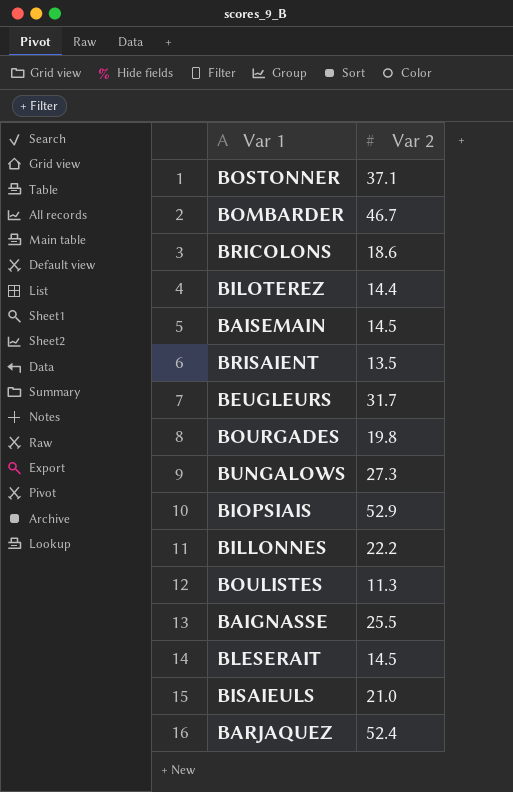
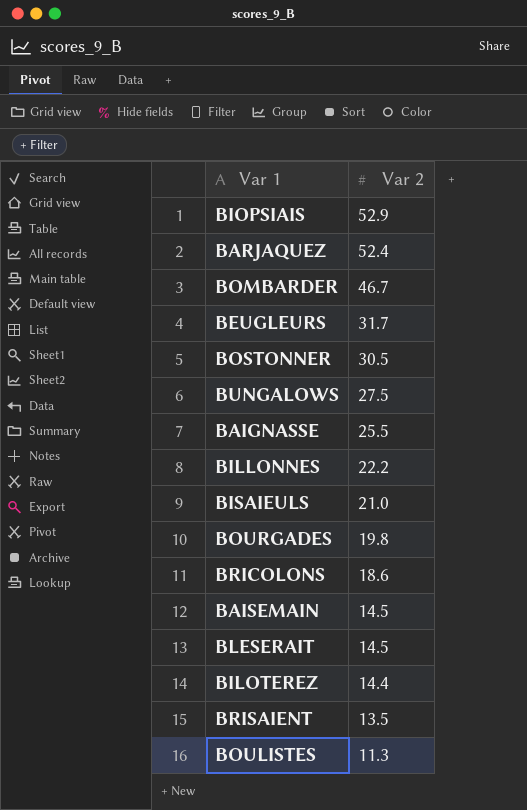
row order: none -> Var 2 descending
BOSTONNER | Var 2: 37.1 -> 30.5
BUNGALOWS | Var 2: 27.3 -> 27.5

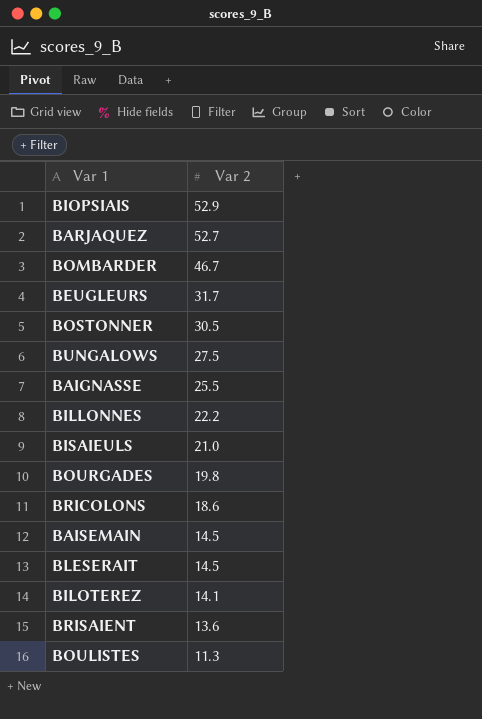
BARJAQUEZ | Var 2: 52.4 -> 52.7
BILOTEREZ | Var 2: 14.4 -> 14.1
BRISAIENT | Var 2: 13.5 -> 13.6

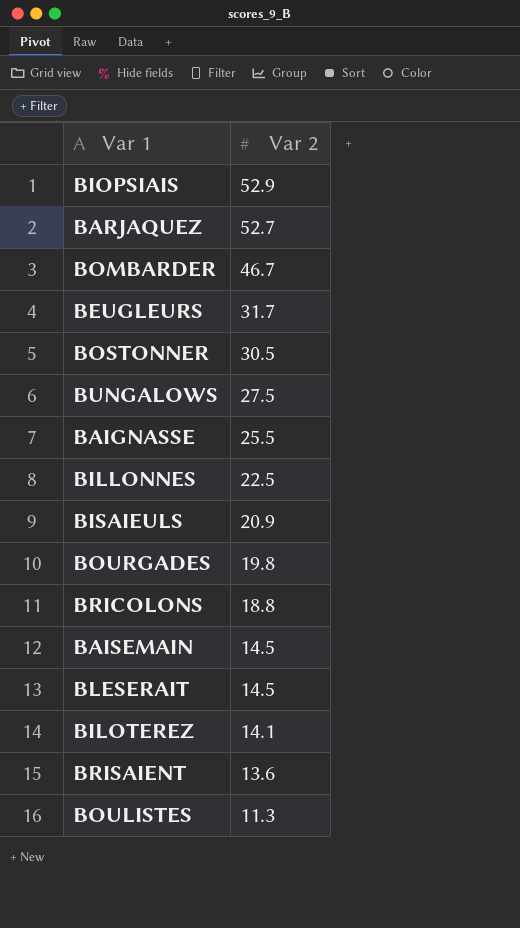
BILLONNES | Var 2: 22.2 -> 22.5
BISAIEULS | Var 2: 21.0 -> 20.9
BRICOLONS | Var 2: 18.6 -> 18.8

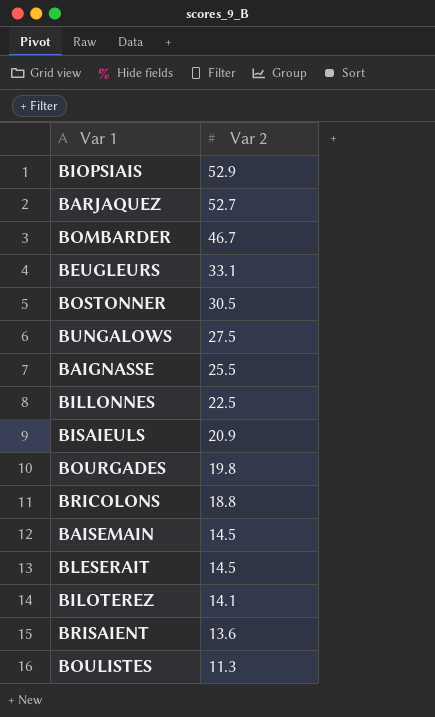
BEUGLEURS | Var 2: 31.7 -> 33.1

